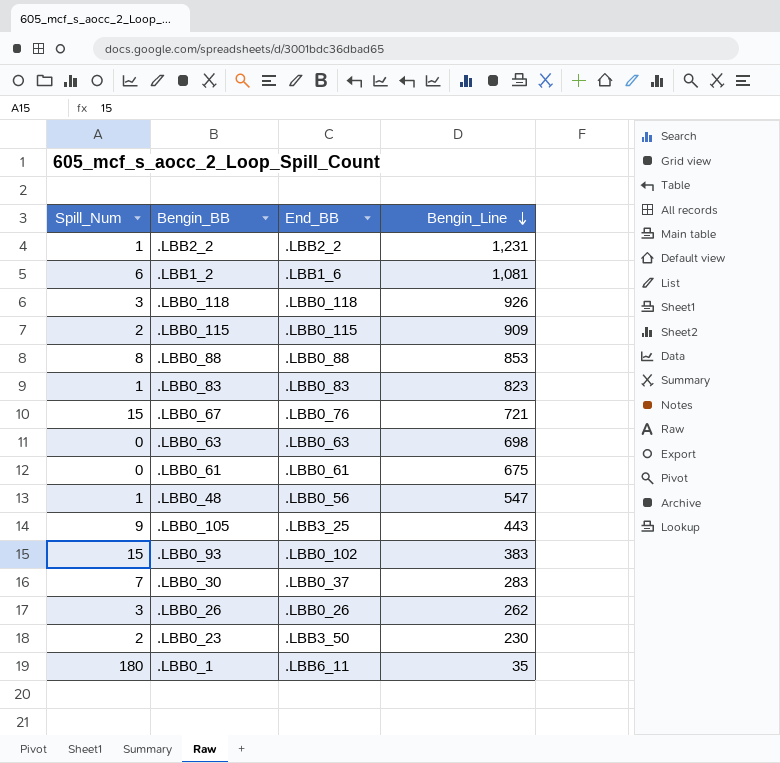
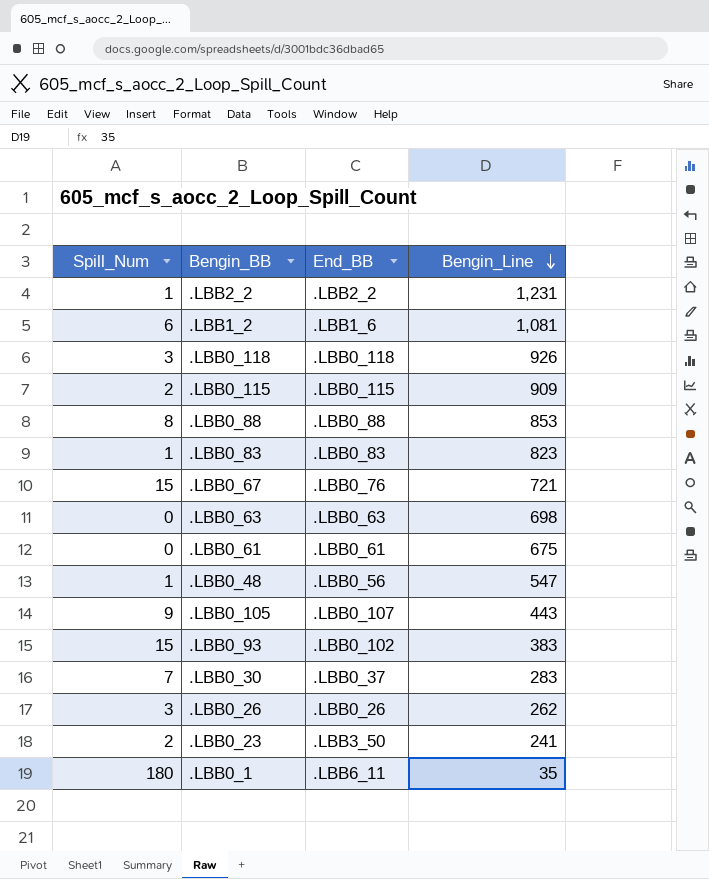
.LBB0_105 | End_BB: .LBB3_25 -> .LBB0_107
.LBB0_23 | Bengin_Line: 230 -> 241

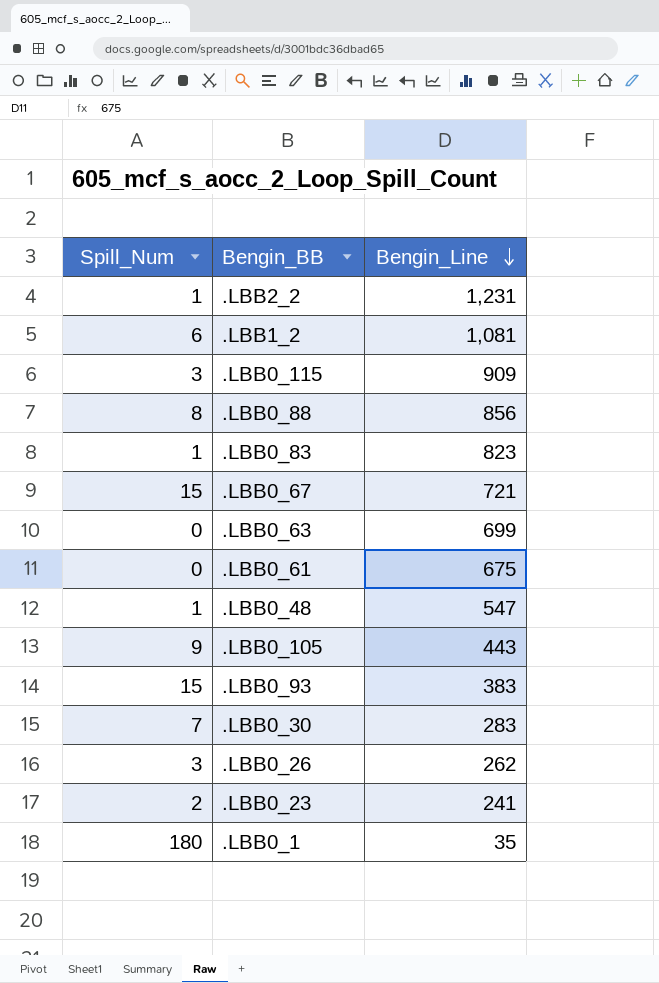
column End_BB | position: 3 -> none
row .LBB0_118: 3 | .LBB0_118 | 926 -> none
.LBB0_115 | Spill_Num: 2 -> 3
.LBB0_88 | Bengin_Line: 853 -> 856
.LBB0_63 | Bengin_Line: 698 -> 699

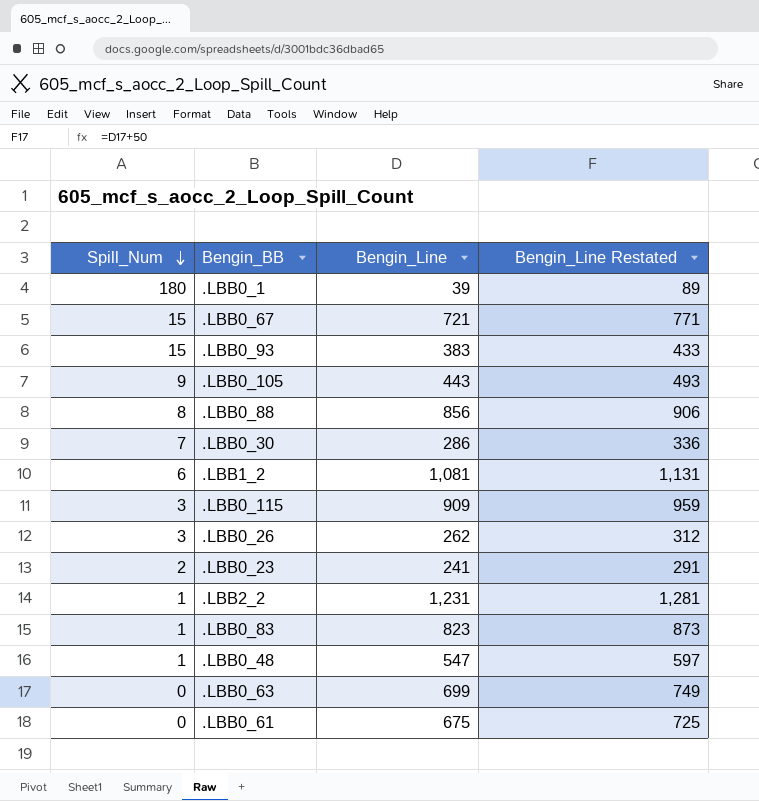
row order: Bengin_Line descending -> Spill_Num descending
column Bengin_Line Restated | formula: none -> [Bengin_Line] + 50
.LBB0_1 | Bengin_Line: 35 -> 39
.LBB0_30 | Bengin_Line: 283 -> 286

